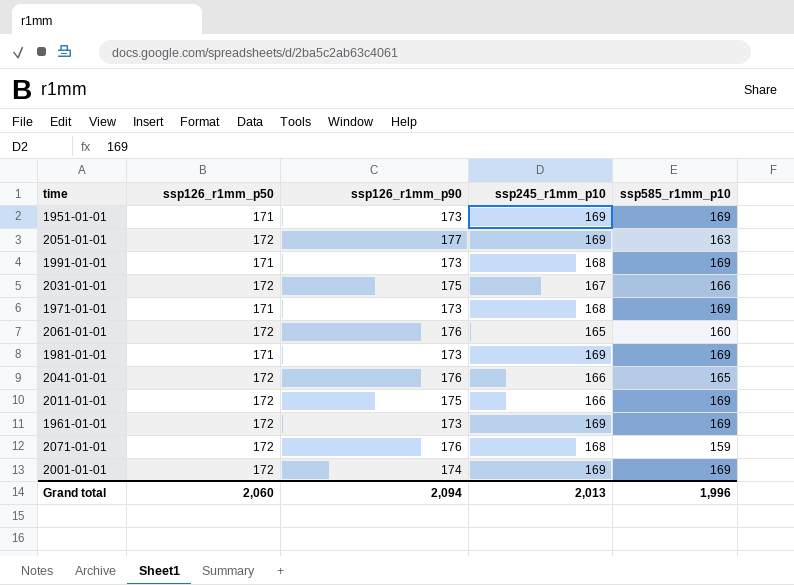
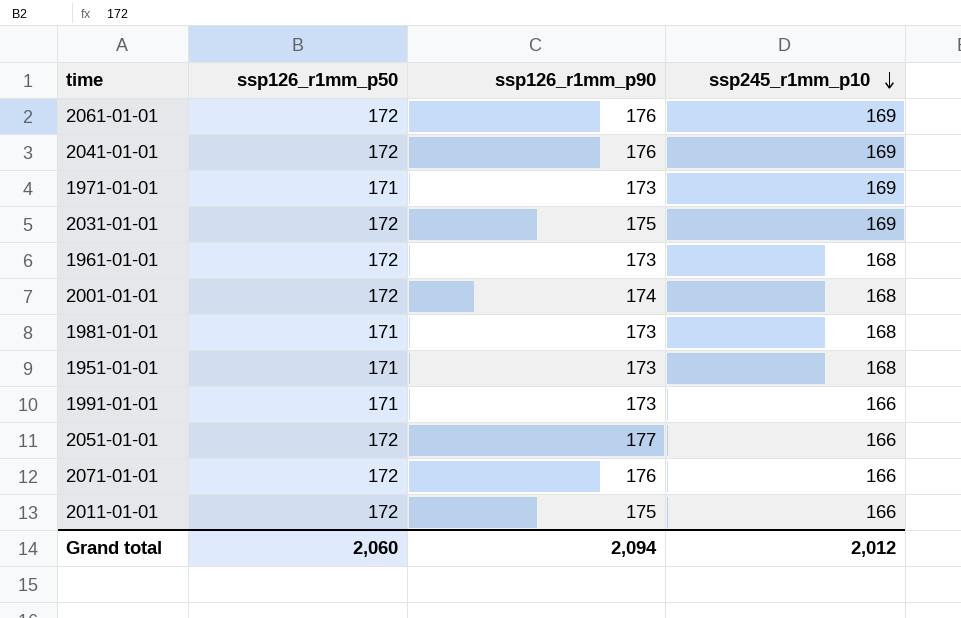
row order: none -> ssp245_r1mm_p10 descending
column ssp585_r1mm_p10 | position: 5 -> none
2061-01-01 | ssp245_r1mm_p10: 165 -> 169
2041-01-01 | ssp245_r1mm_p10: 166 -> 169
1971-01-01 | ssp245_r1mm_p10: 168 -> 169
2031-01-01 | ssp245_r1mm_p10: 167 -> 169
1961-01-01 | ssp245_r1mm_p10: 169 -> 168
2001-01-01 | ssp245_r1mm_p10: 169 -> 168
1981-01-01 | ssp245_r1mm_p10: 169 -> 168
1951-01-01 | ssp245_r1mm_p10: 169 -> 168
1991-01-01 | ssp245_r1mm_p10: 168 -> 166
2051-01-01 | ssp245_r1mm_p10: 169 -> 166
2071-01-01 | ssp245_r1mm_p10: 168 -> 166
Grand total | ssp245_r1mm_p10: 2,013 -> 2,012

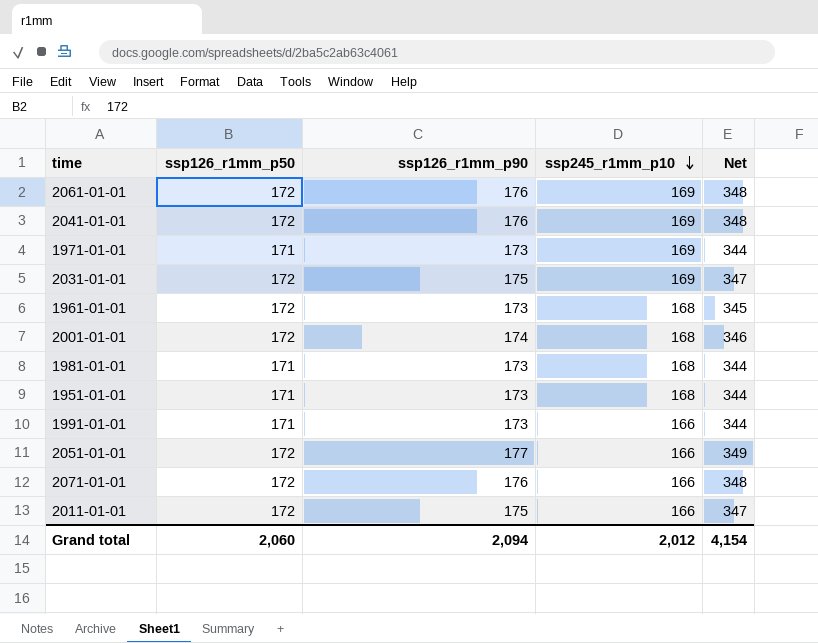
column Net | formula: none -> [ssp126_r1mm_p50] + [ssp126_r1mm_p90]

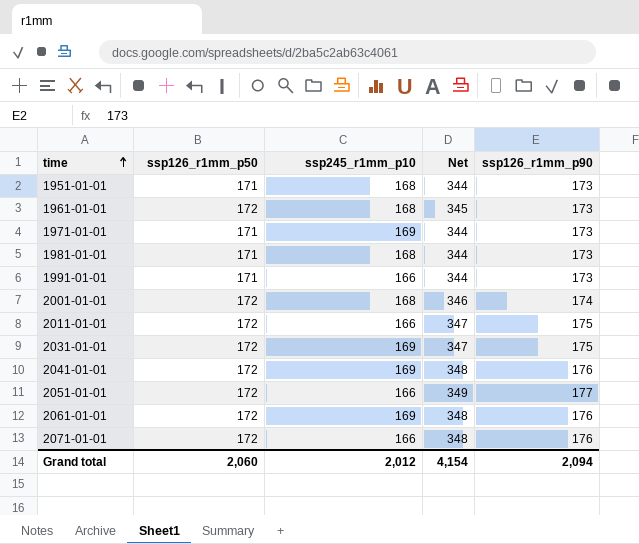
row order: ssp245_r1mm_p10 descending -> time ascending
column ssp126_r1mm_p90 | position: 3 -> 5

